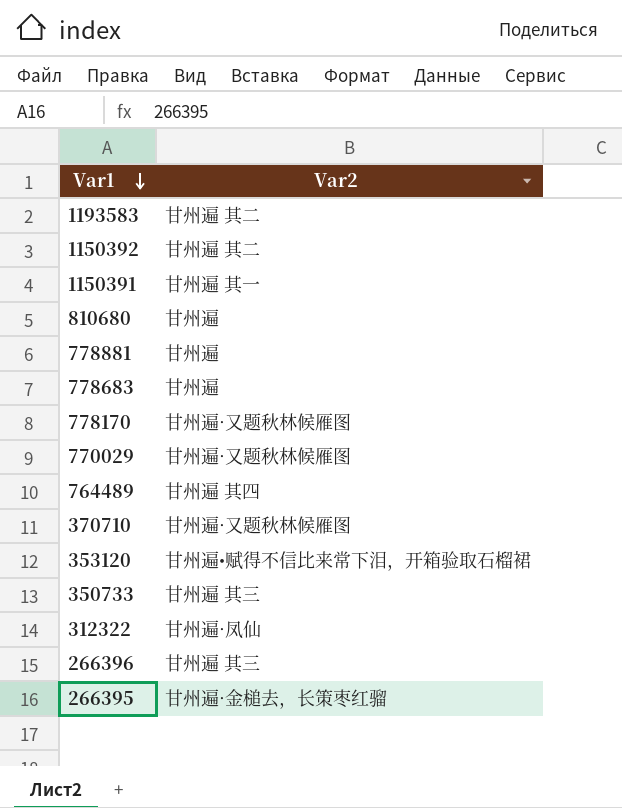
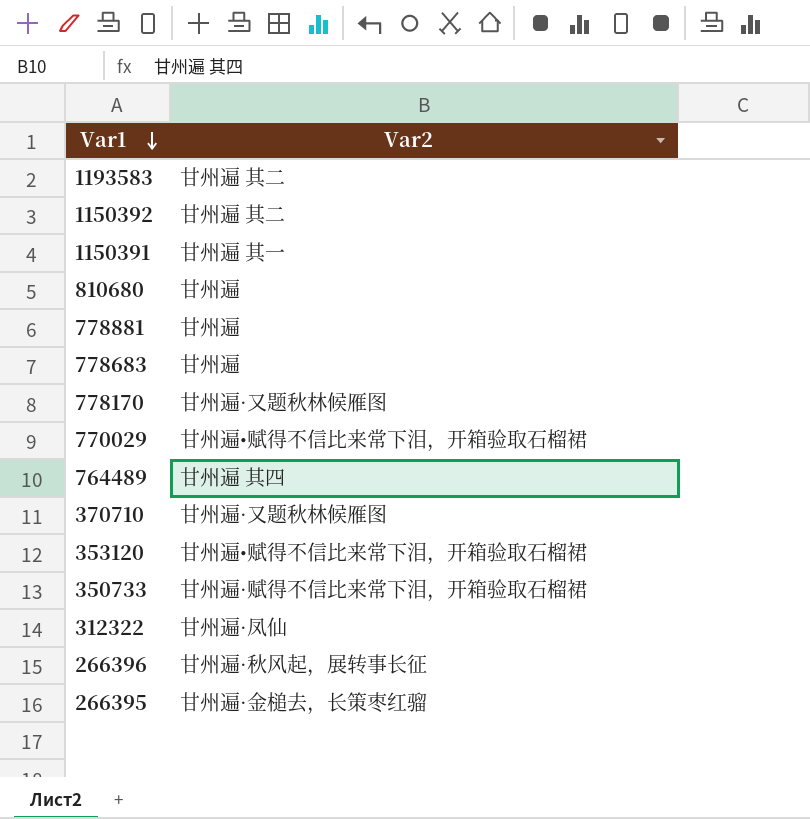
770029 | Var2: 甘州遍·又题秋林候雁图 -> 甘州遍•赋得不信比来常下泪，开箱验取石榴裙
350733 | Var2: 甘州遍 其三 -> 甘州遍·赋得不信比来常下泪，开箱验取石榴裙
266396 | Var2: 甘州遍 其三 -> 甘州遍·秋风起，展转事长征

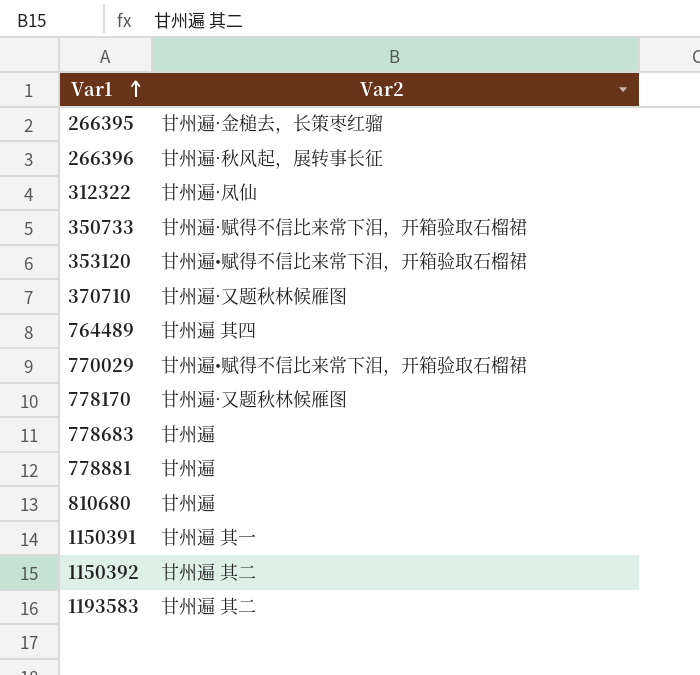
row order: Var1 descending -> Var1 ascending

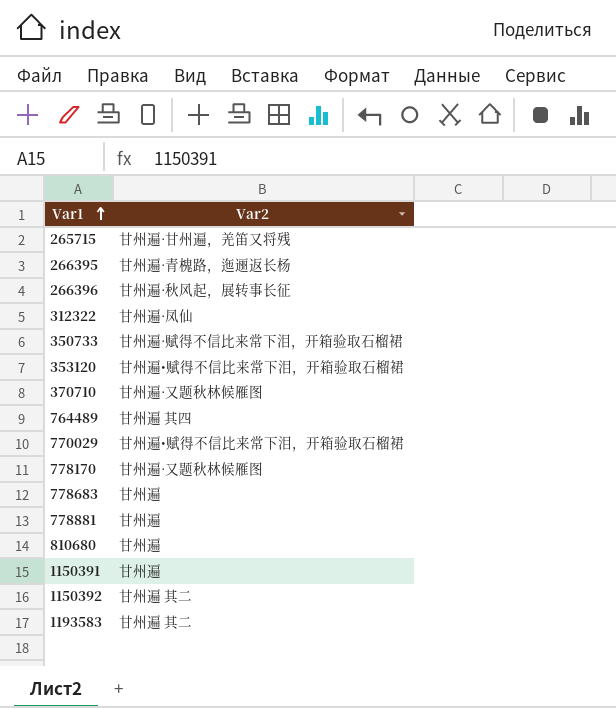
row 265715: none -> 甘州遍·甘州遍，羌笛又将残
266395 | Var2: 甘州遍·金槌去，长策枣红骝 -> 甘州遍·青槐路，迤逦返长杨
1150391 | Var2: 甘州遍 其一 -> 甘州遍

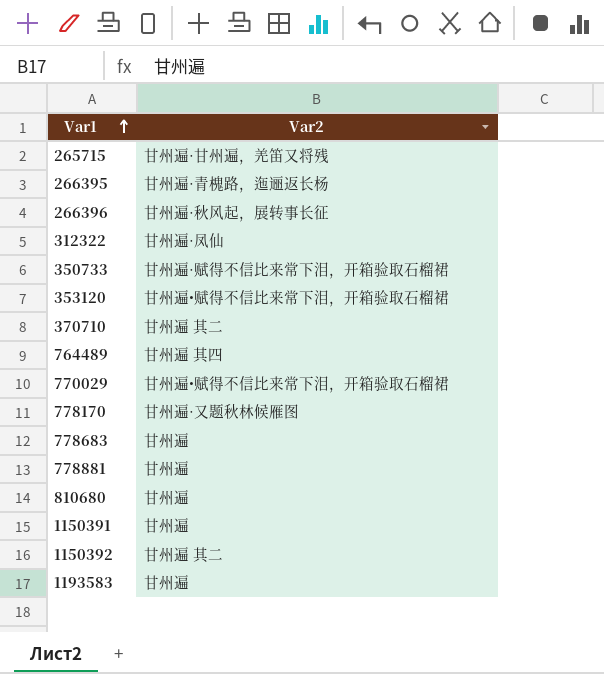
370710 | Var2: 甘州遍·又题秋林候雁图 -> 甘州遍 其二
1193583 | Var2: 甘州遍 其二 -> 甘州遍

